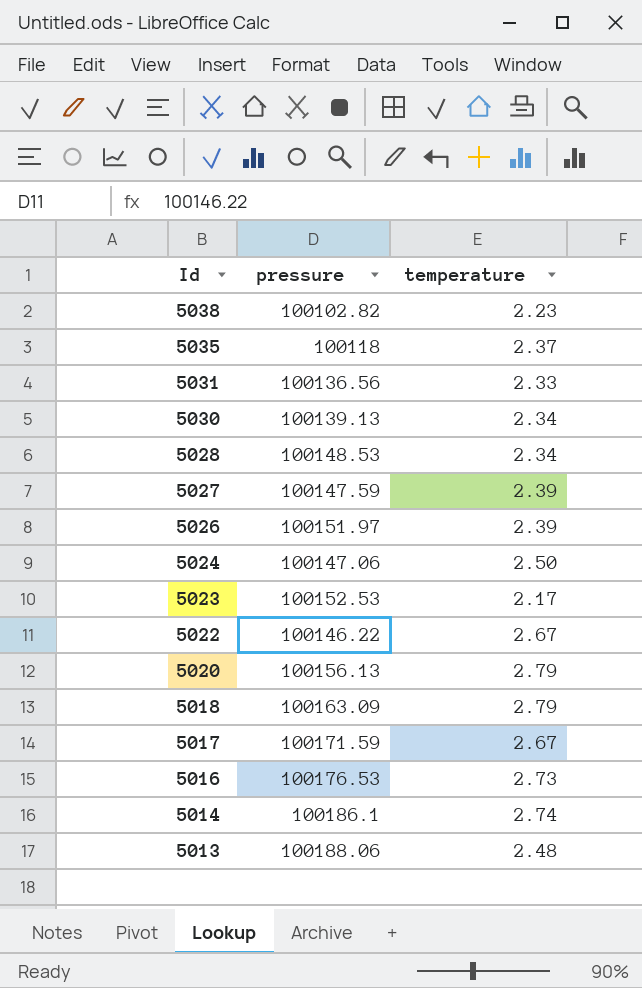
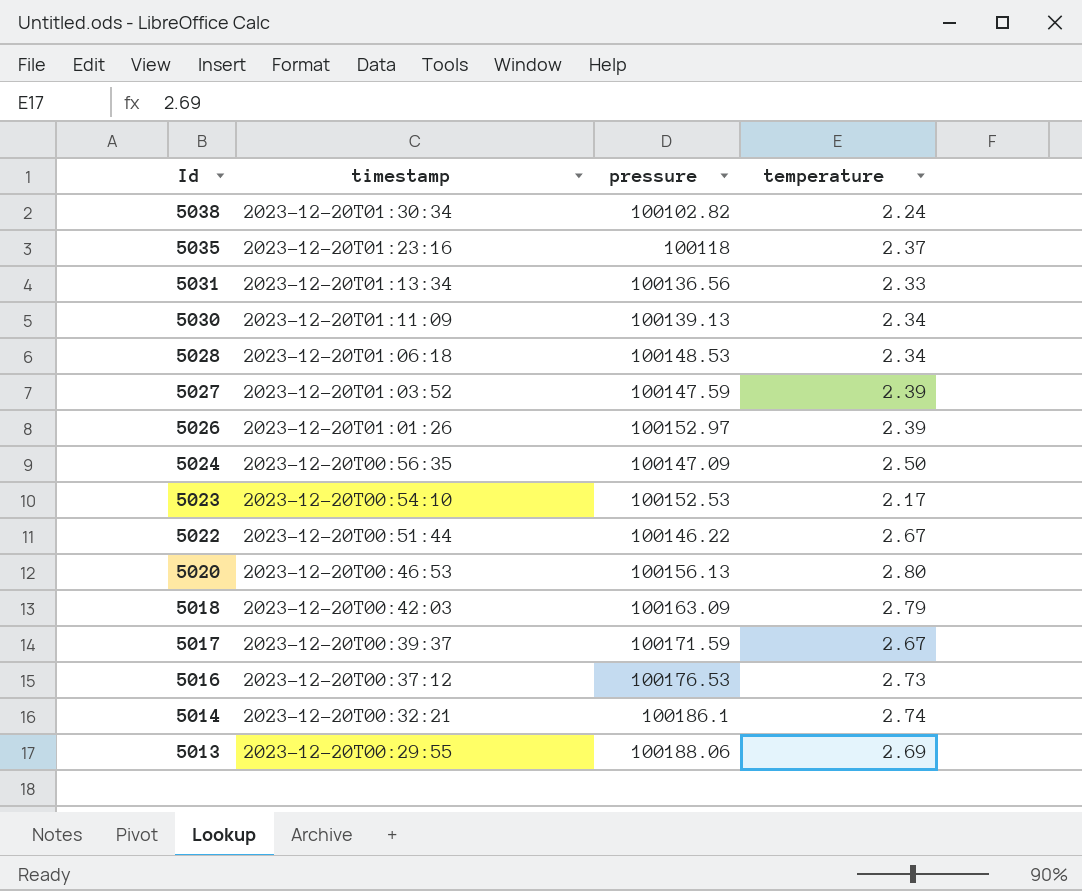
column timestamp | position: none -> 2
5038 | temperature: 2.23 -> 2.24
5026 | pressure: 100151.97 -> 100152.97
5024 | pressure: 100147.06 -> 100147.09
5020 | temperature: 2.79 -> 2.80
5013 | temperature: 2.48 -> 2.69

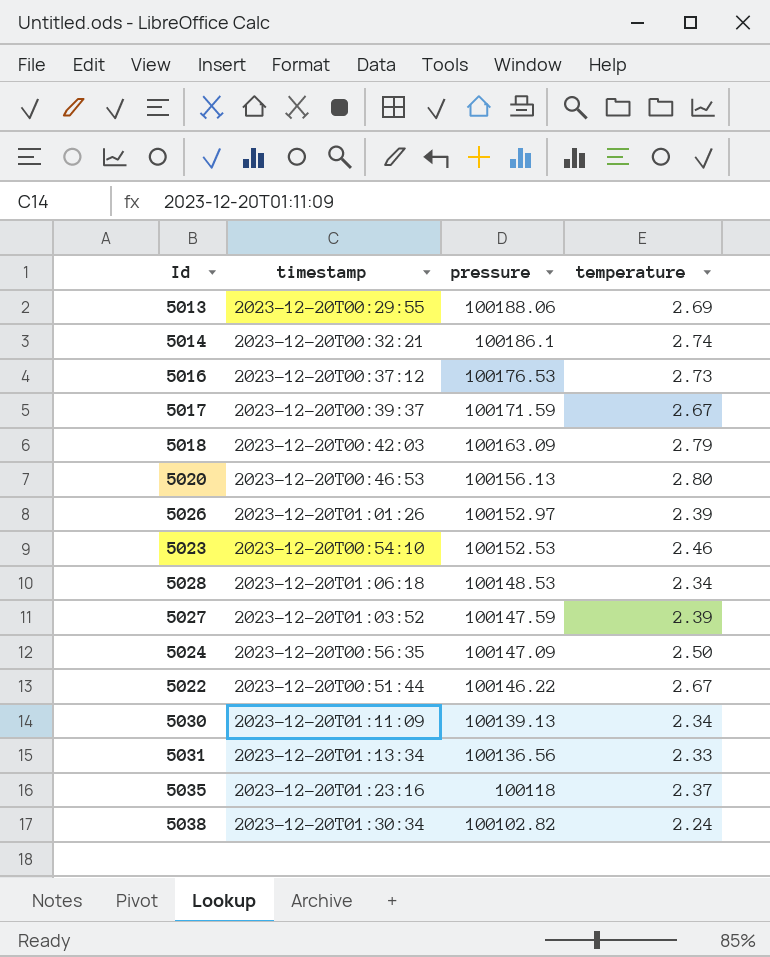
row order: Id descending -> pressure descending
5023 | temperature: 2.17 -> 2.46

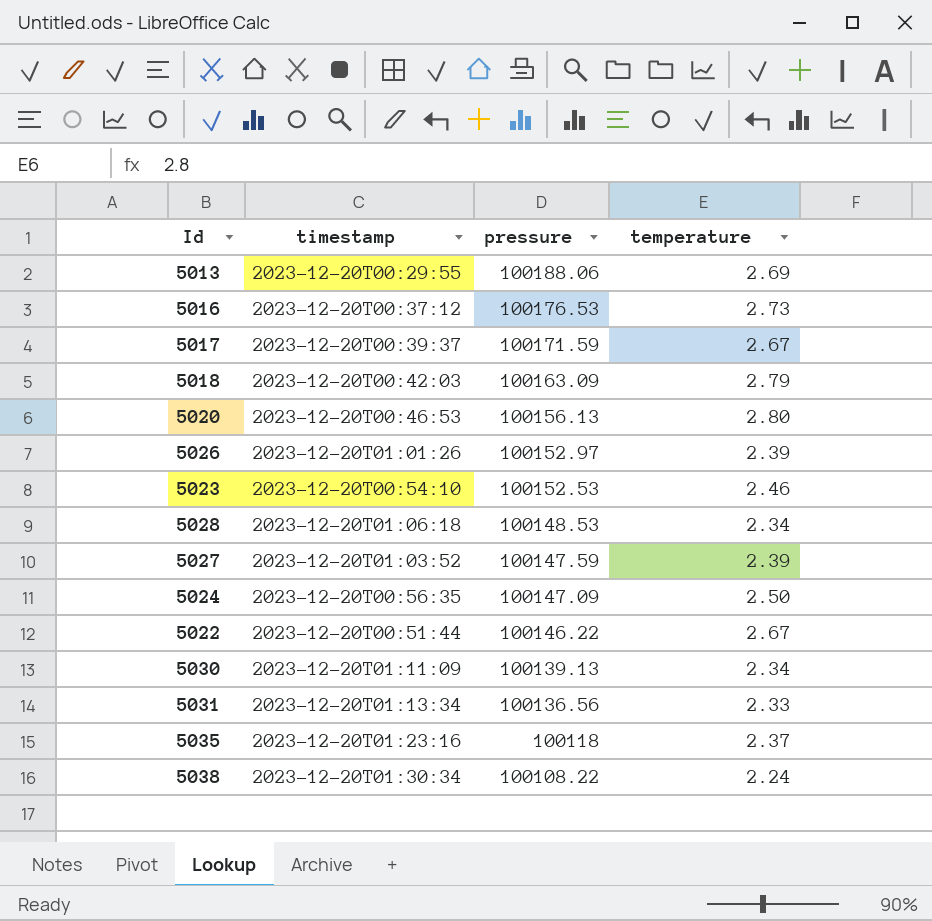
row 5014: 2023-12-20T00:32:21 | 100186.1 | 2.74 -> none
5038 | pressure: 100102.82 -> 100108.22

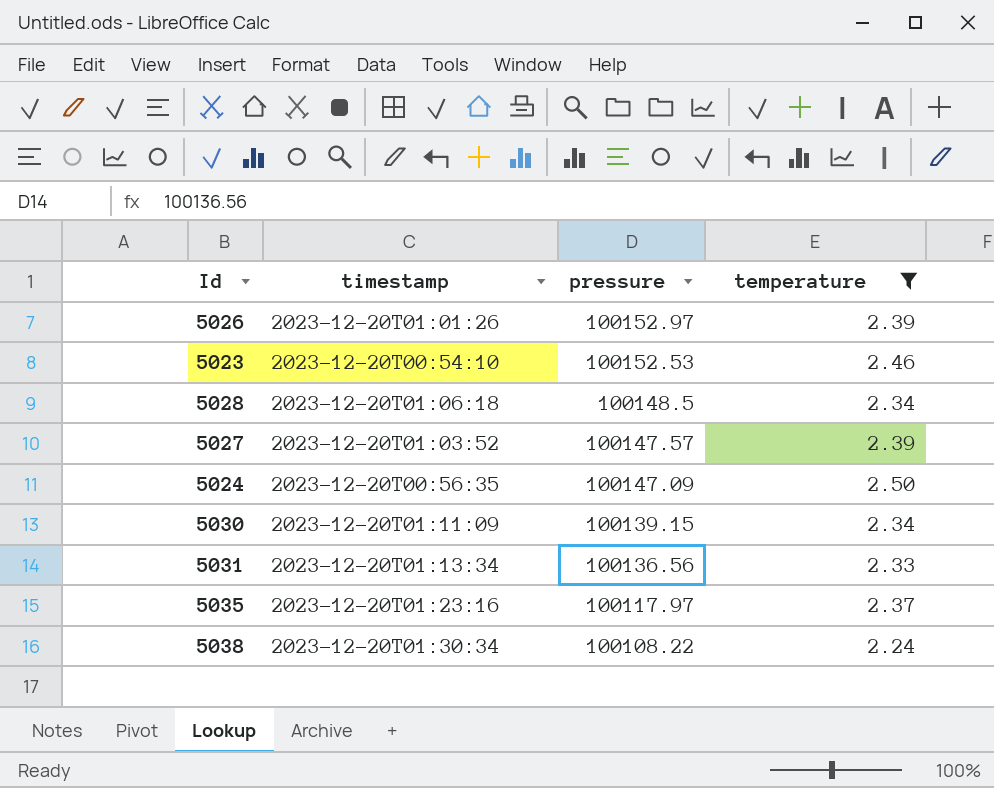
filter: none -> temperature <= 2.50
5028 | pressure: 100148.53 -> 100148.5
5027 | pressure: 100147.59 -> 100147.57
5030 | pressure: 100139.13 -> 100139.15
5035 | pressure: 100118 -> 100117.97

